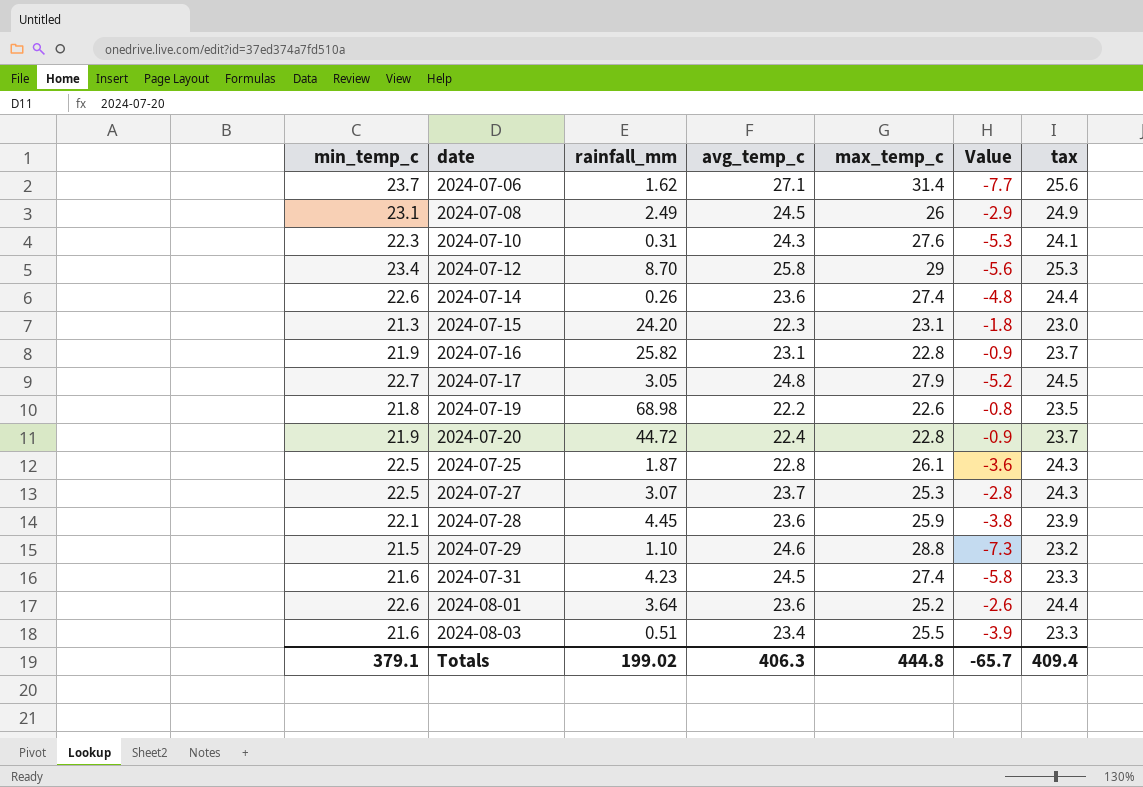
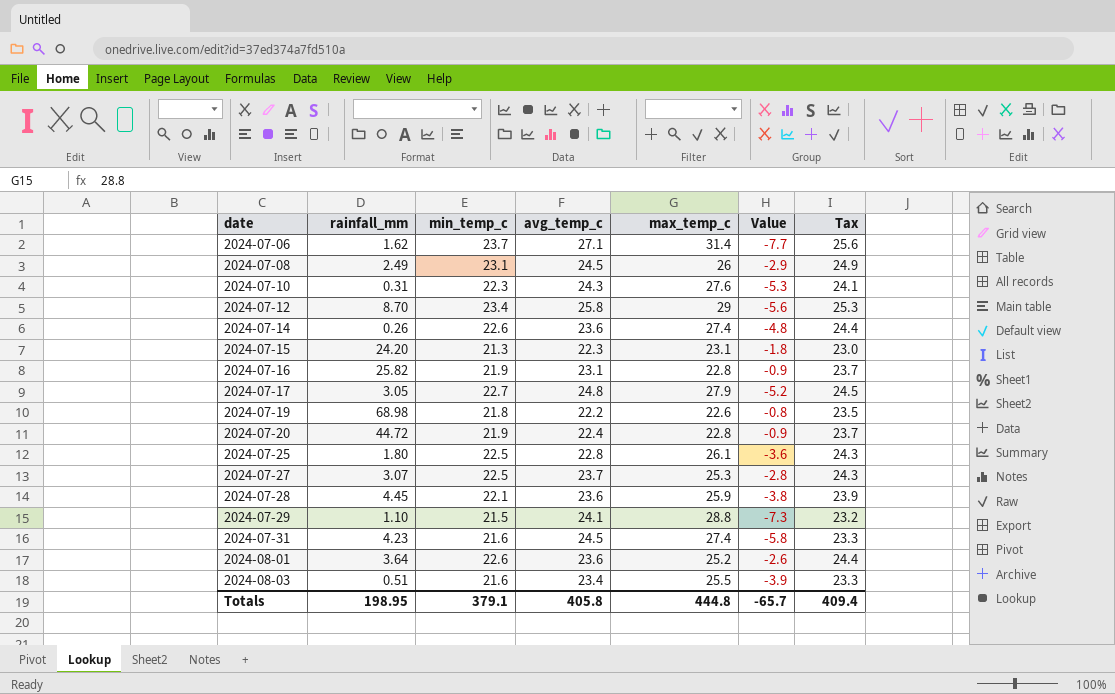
column min_temp_c | position: 1 -> 3
column name: tax -> Tax
2024-07-25 | rainfall_mm: 1.87 -> 1.80
2024-07-29 | avg_temp_c: 24.6 -> 24.1
Totals | rainfall_mm: 199.02 -> 198.95
Totals | avg_temp_c: 406.3 -> 405.8

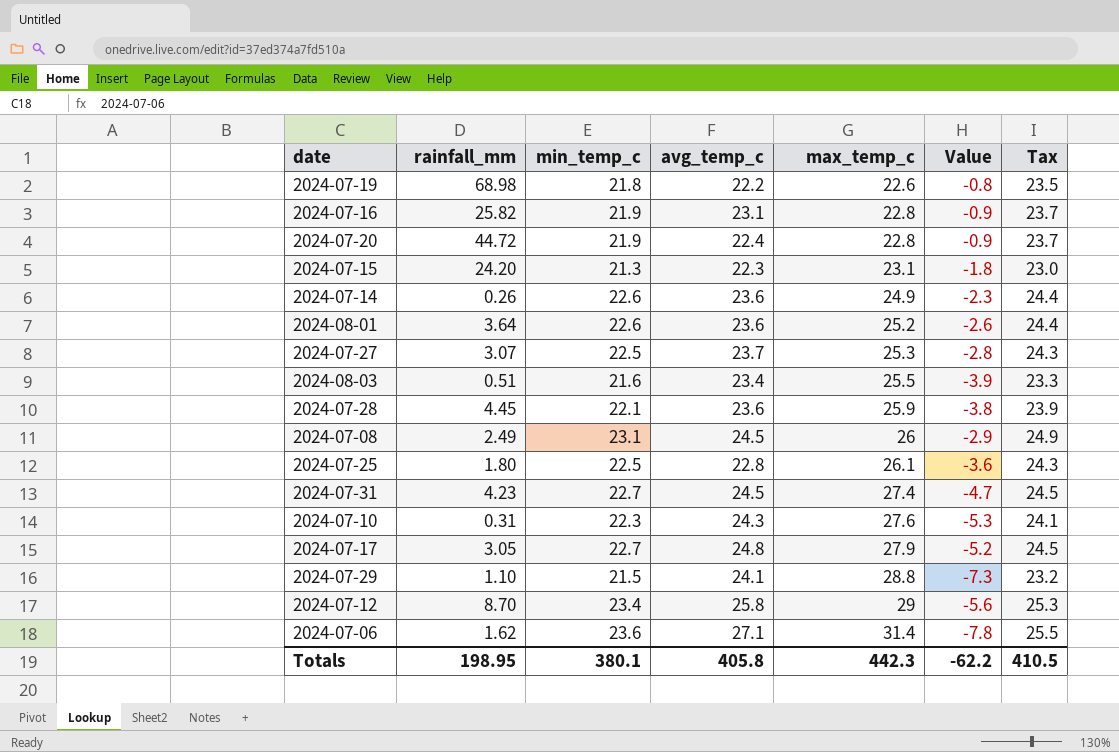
row order: date ascending -> max_temp_c ascending
2024-07-14 | max_temp_c: 27.4 -> 24.9
2024-07-14 | Value: -4.8 -> -2.3
2024-07-31 | min_temp_c: 21.6 -> 22.7
2024-07-31 | Value: -5.8 -> -4.7
2024-07-31 | Tax: 23.3 -> 24.5
2024-07-06 | min_temp_c: 23.7 -> 23.6
2024-07-06 | Value: -7.7 -> -7.8
2024-07-06 | Tax: 25.6 -> 25.5
Totals | min_temp_c: 379.1 -> 380.1
Totals | max_temp_c: 444.8 -> 442.3
Totals | Value: -65.7 -> -62.2
Totals | Tax: 409.4 -> 410.5

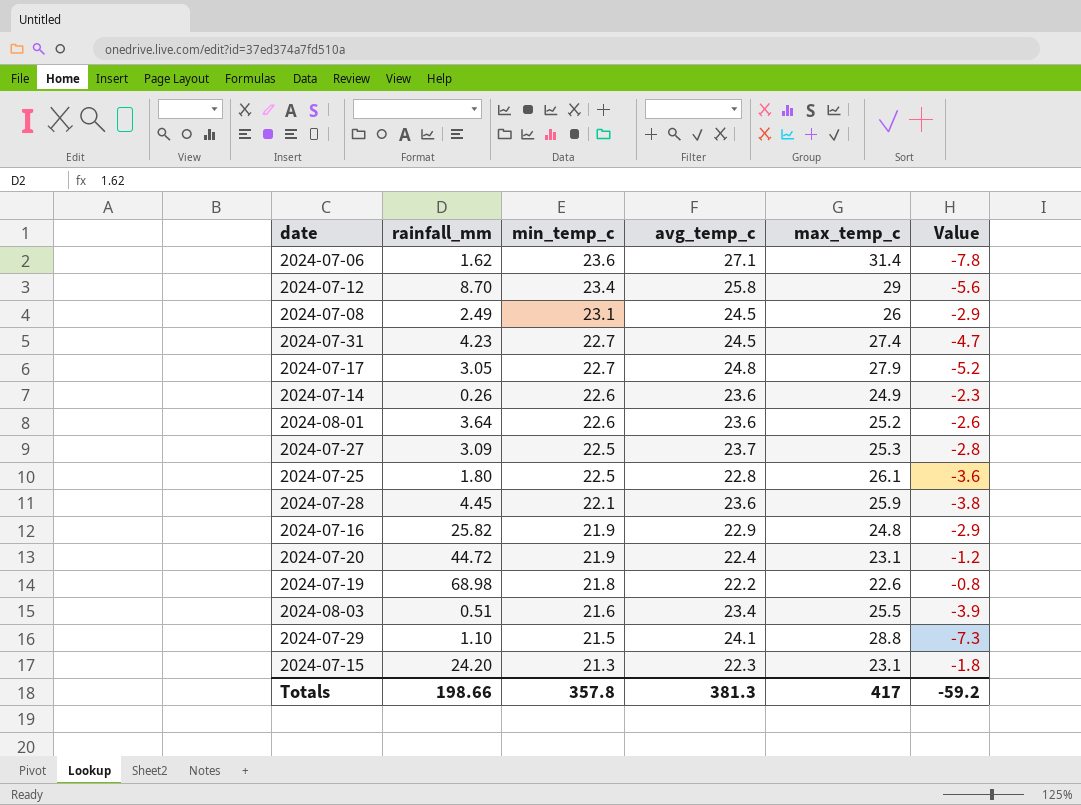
row order: max_temp_c ascending -> min_temp_c descending
column Tax | formula: [min_temp_c] * 1.08 -> none
row 2024-07-10: 0.31 | 22.3 | 24.3 | 27.6 | -5.3 | 24.1 -> none
2024-07-27 | rainfall_mm: 3.07 -> 3.09
2024-07-16 | avg_temp_c: 23.1 -> 22.9
2024-07-16 | max_temp_c: 22.8 -> 24.8
2024-07-16 | Value: -0.9 -> -2.9
2024-07-20 | max_temp_c: 22.8 -> 23.1
2024-07-20 | Value: -0.9 -> -1.2
Totals | rainfall_mm: 198.95 -> 198.66
Totals | min_temp_c: 380.1 -> 357.8
Totals | avg_temp_c: 405.8 -> 381.3
Totals | max_temp_c: 442.3 -> 417
Totals | Value: -62.2 -> -59.2

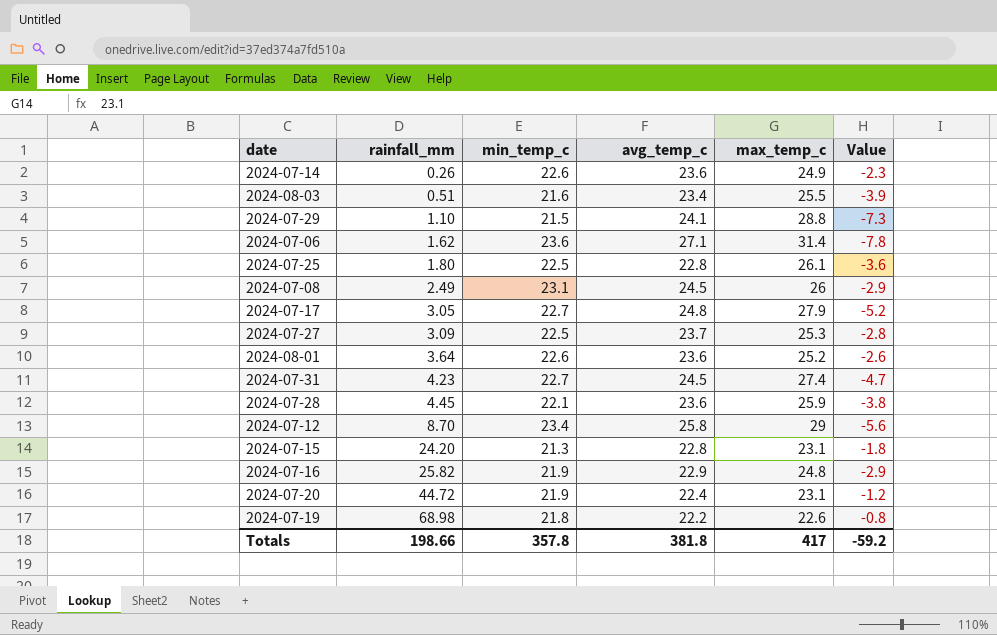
row order: min_temp_c descending -> rainfall_mm ascending
2024-07-15 | avg_temp_c: 22.3 -> 22.8
Totals | avg_temp_c: 381.3 -> 381.8

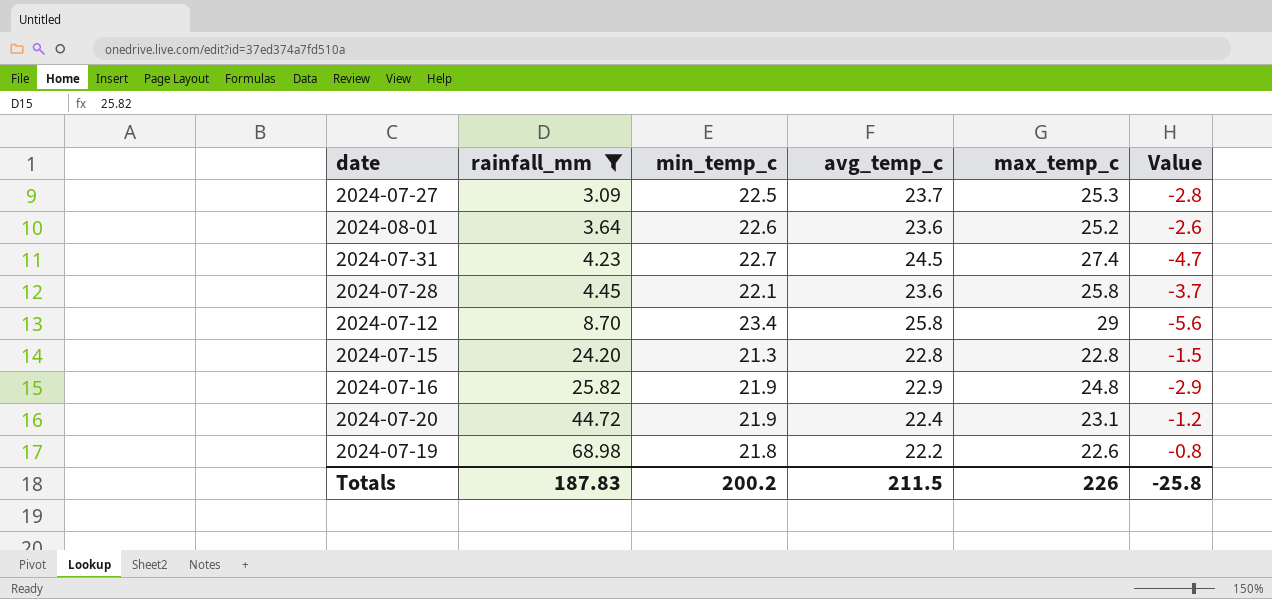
filter: none -> rainfall_mm >= 3.09
2024-07-28 | max_temp_c: 25.9 -> 25.8
2024-07-28 | Value: -3.8 -> -3.7
2024-07-15 | max_temp_c: 23.1 -> 22.8
2024-07-15 | Value: -1.8 -> -1.5
Totals | rainfall_mm: 198.66 -> 187.83
Totals | min_temp_c: 357.8 -> 200.2
Totals | avg_temp_c: 381.8 -> 211.5
Totals | max_temp_c: 417 -> 226
Totals | Value: -59.2 -> -25.8

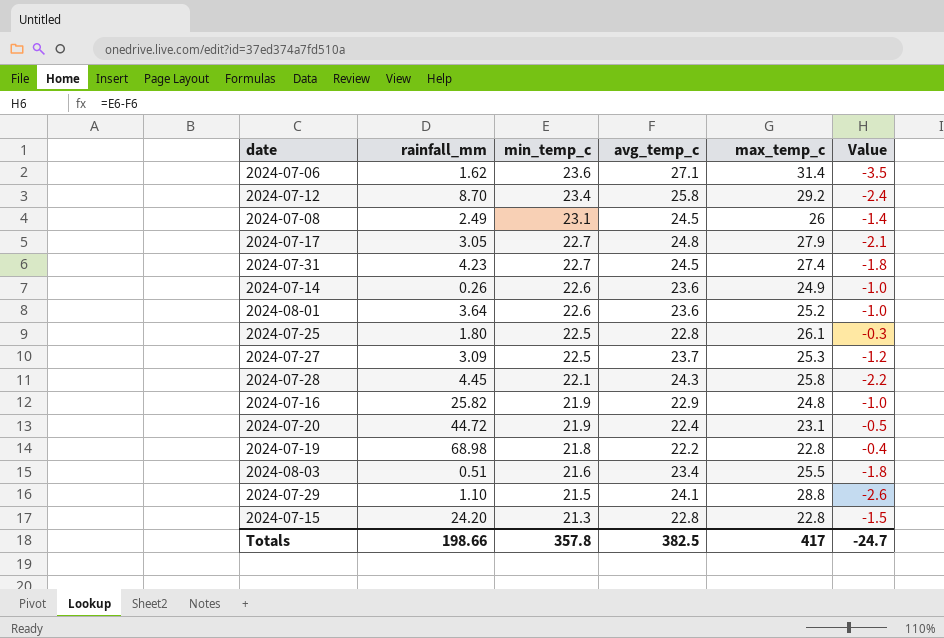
filter: rainfall_mm >= 3.09 -> none
row order: rainfall_mm ascending -> min_temp_c descending
column Value | formula: [min_temp_c] - [max_temp_c] -> [min_temp_c] - [avg_temp_c]
2024-07-12 | max_temp_c: 29 -> 29.2
2024-07-28 | avg_temp_c: 23.6 -> 24.3
2024-07-19 | max_temp_c: 22.6 -> 22.8
Totals | rainfall_mm: 187.83 -> 198.66
Totals | min_temp_c: 200.2 -> 357.8
Totals | avg_temp_c: 211.5 -> 382.5
Totals | max_temp_c: 226 -> 417
Totals | Value: -25.8 -> -24.7

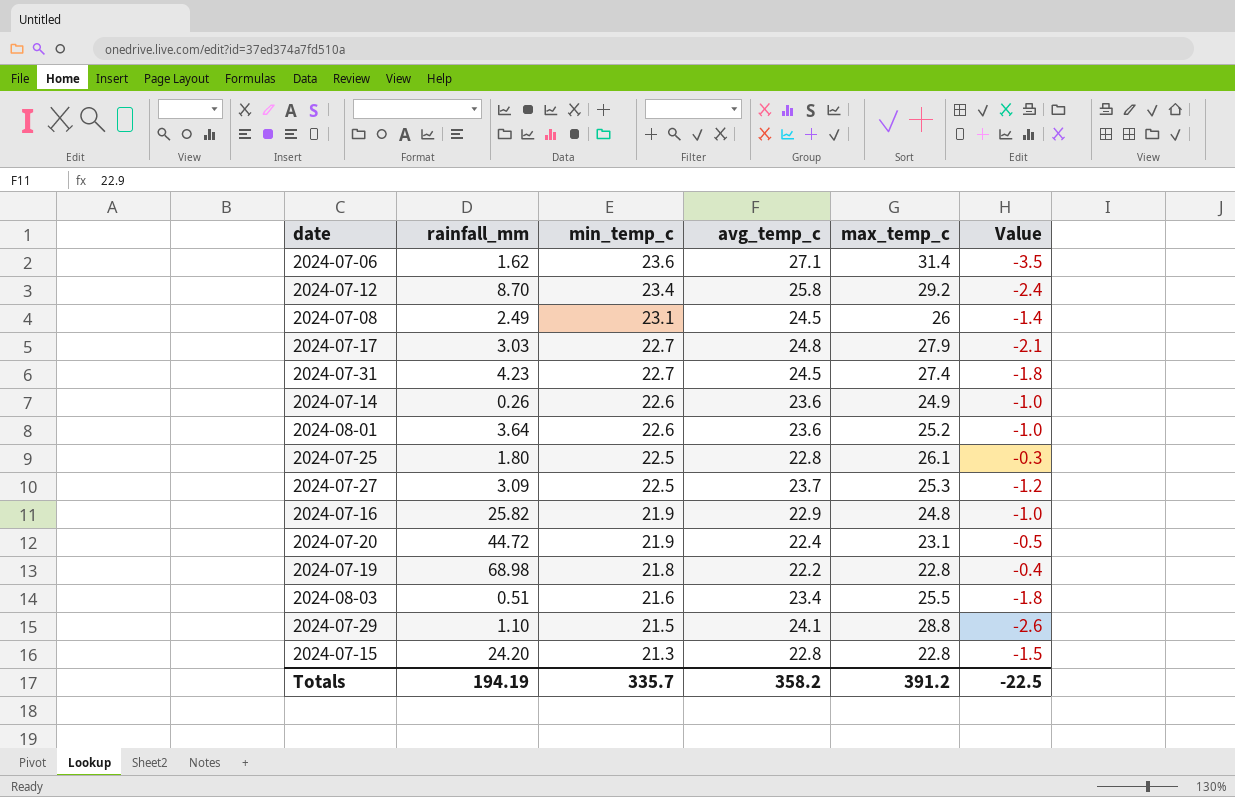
row 2024-07-28: 4.45 | 22.1 | 24.3 | 25.8 | -2.2 -> none
2024-07-17 | rainfall_mm: 3.05 -> 3.03
Totals | rainfall_mm: 198.66 -> 194.19
Totals | min_temp_c: 357.8 -> 335.7
Totals | avg_temp_c: 382.5 -> 358.2
Totals | max_temp_c: 417 -> 391.2
Totals | Value: -24.7 -> -22.5

